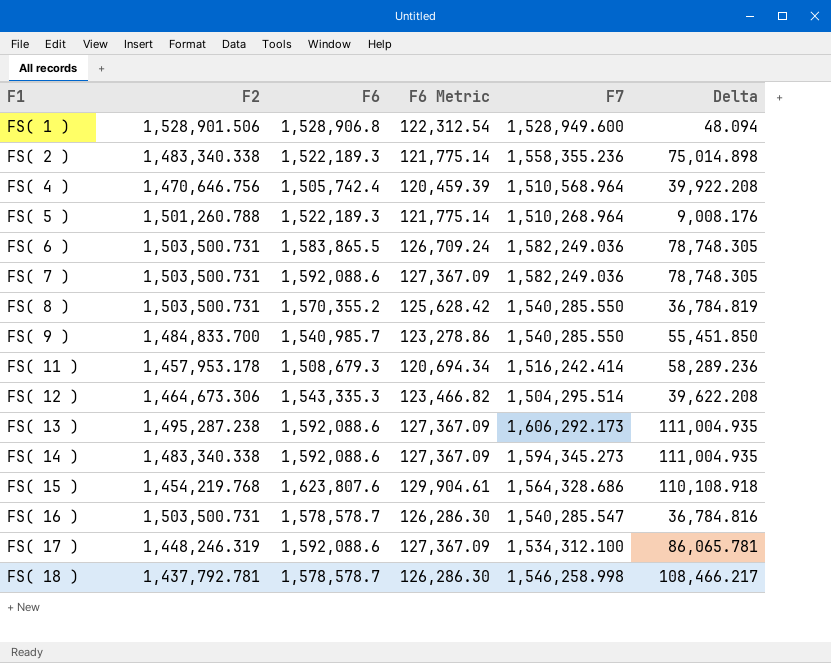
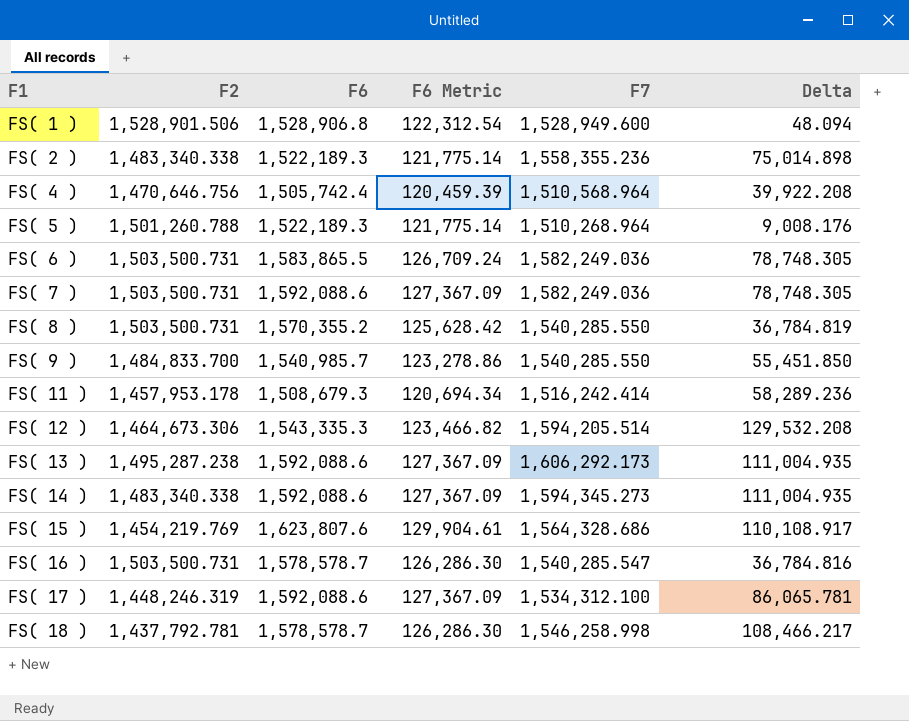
FS( 12 ) | F7: 1,504,295.514 -> 1,594,205.514
FS( 12 ) | Delta: 39,622.208 -> 129,532.208
FS( 15 ) | F2: 1,454,219.768 -> 1,454,219.769
FS( 15 ) | Delta: 110,108.918 -> 110,108.917

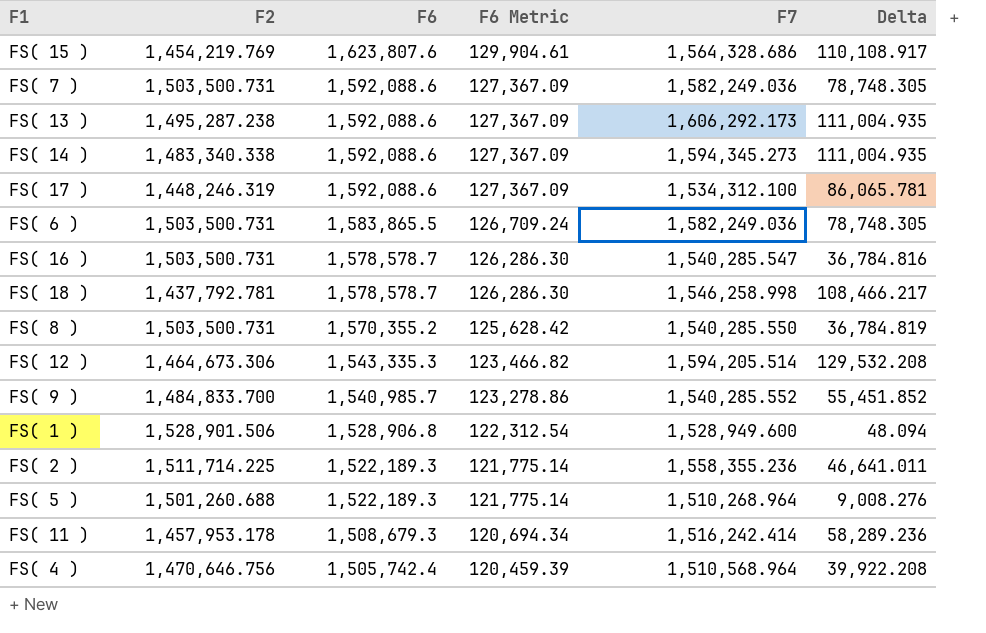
row order: F1 ascending -> F6 descending
FS( 9 ) | F7: 1,540,285.550 -> 1,540,285.552
FS( 9 ) | Delta: 55,451.850 -> 55,451.852
FS( 2 ) | F2: 1,483,340.338 -> 1,511,714.225
FS( 2 ) | Delta: 75,014.898 -> 46,641.011
FS( 5 ) | F2: 1,501,260.788 -> 1,501,260.688
FS( 5 ) | Delta: 9,008.176 -> 9,008.276

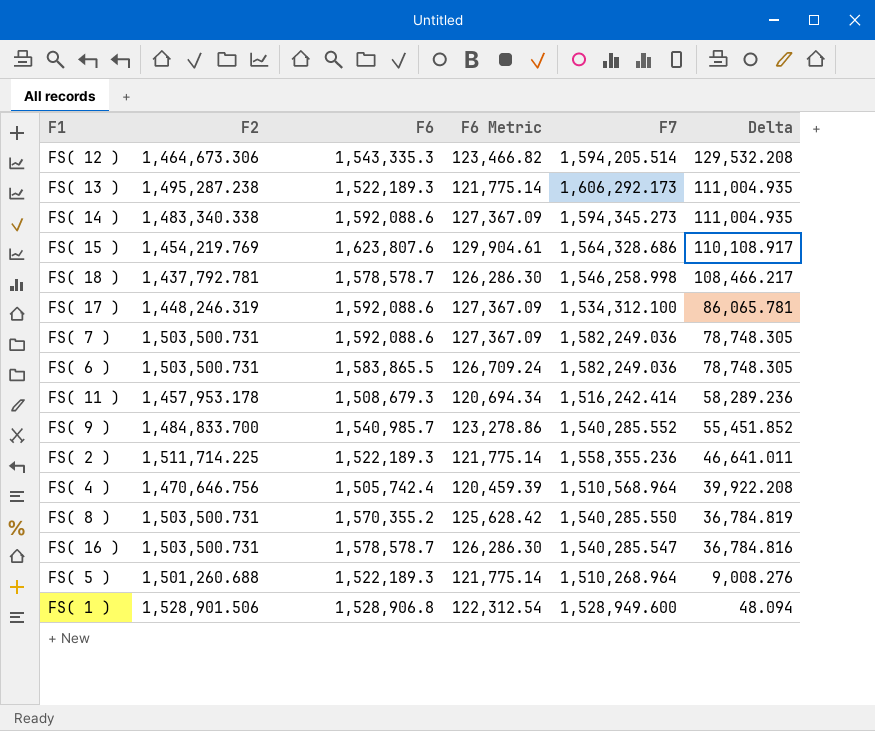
row order: F6 descending -> Delta descending
FS( 13 ) | F6: 1,592,088.6 -> 1,522,189.3
FS( 13 ) | F6 Metric: 127,367.09 -> 121,775.14

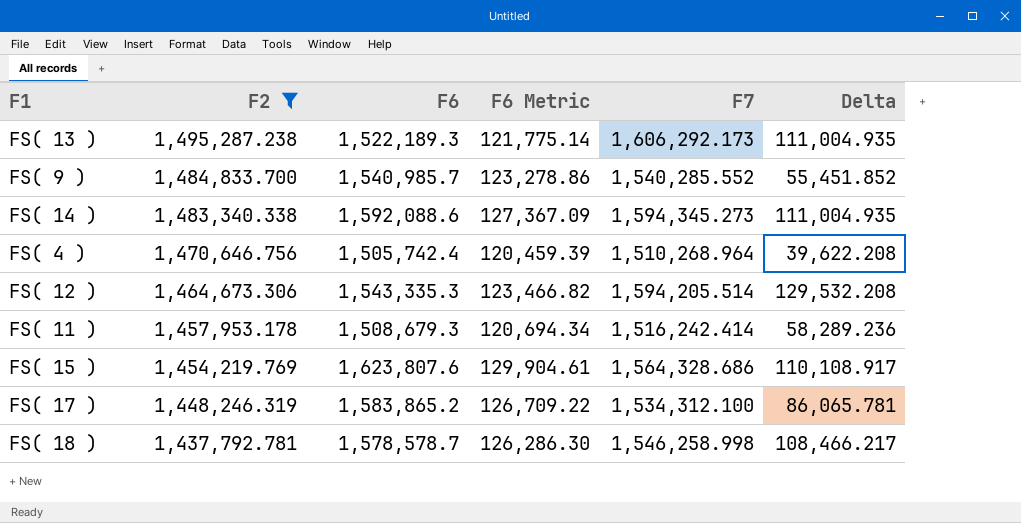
filter: none -> F2 <= 1,495,287.238
row order: Delta descending -> F2 descending
FS( 4 ) | F7: 1,510,568.964 -> 1,510,268.964
FS( 4 ) | Delta: 39,922.208 -> 39,622.208
FS( 17 ) | F6: 1,592,088.6 -> 1,583,865.2
FS( 17 ) | F6 Metric: 127,367.09 -> 126,709.22

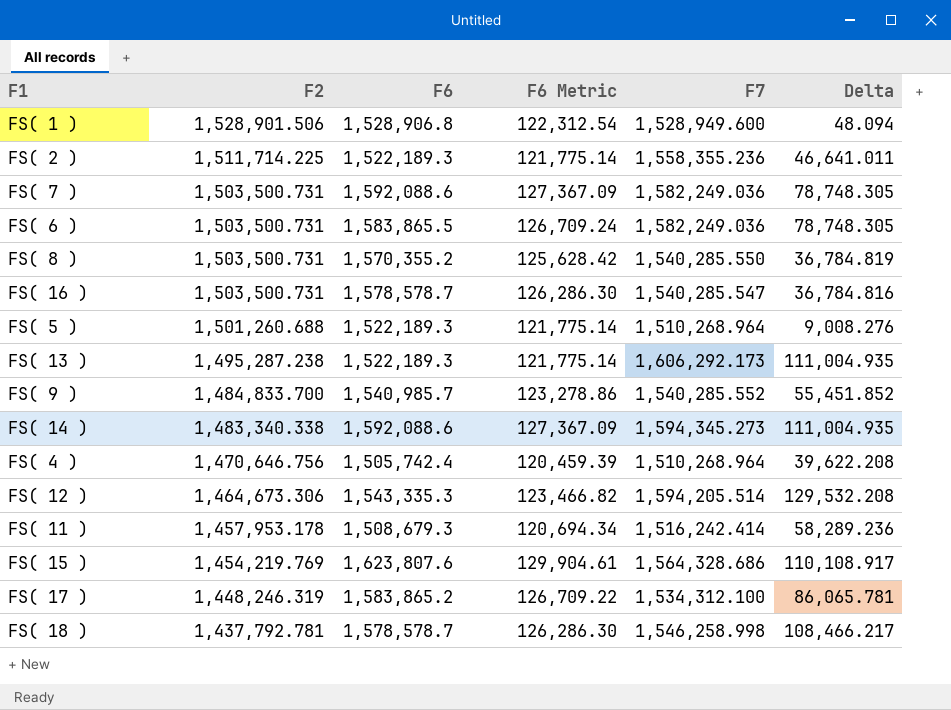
filter: F2 <= 1,495,287.238 -> none

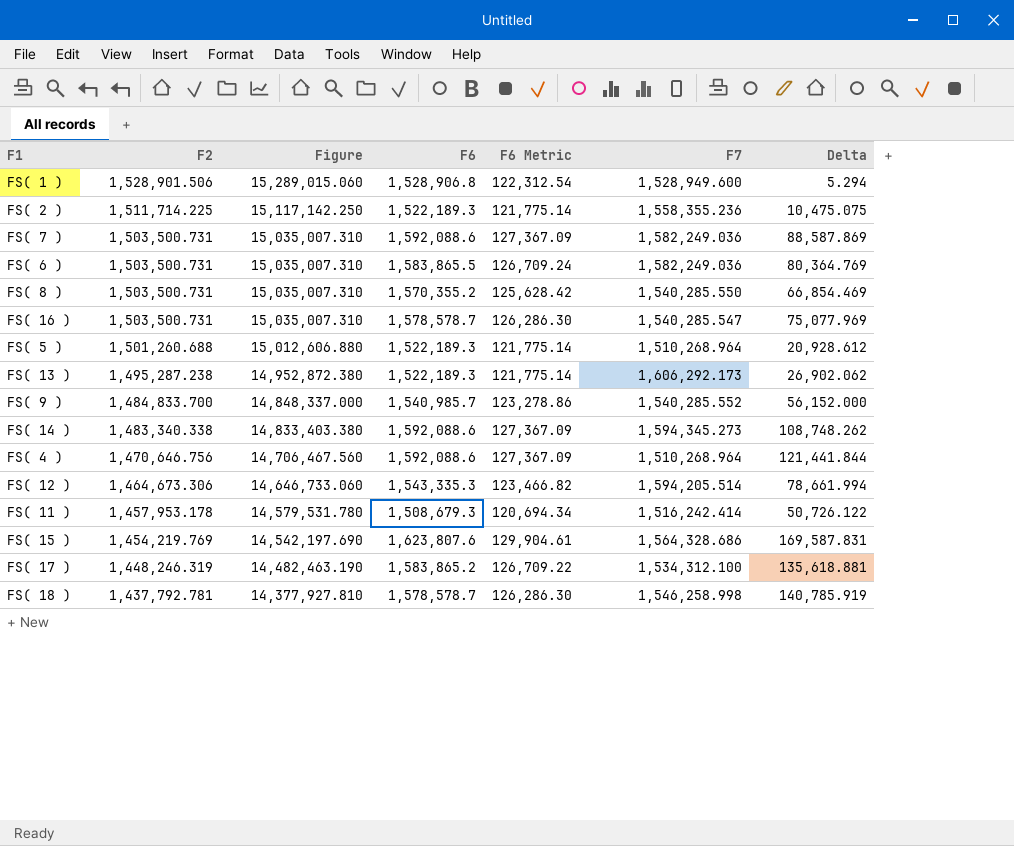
column Figure | formula: none -> [F2] * 10
column Delta | formula: [F7] - [F2] -> [F6] - [F2]
FS( 4 ) | F6: 1,505,742.4 -> 1,592,088.6
FS( 4 ) | F6 Metric: 120,459.39 -> 127,367.09

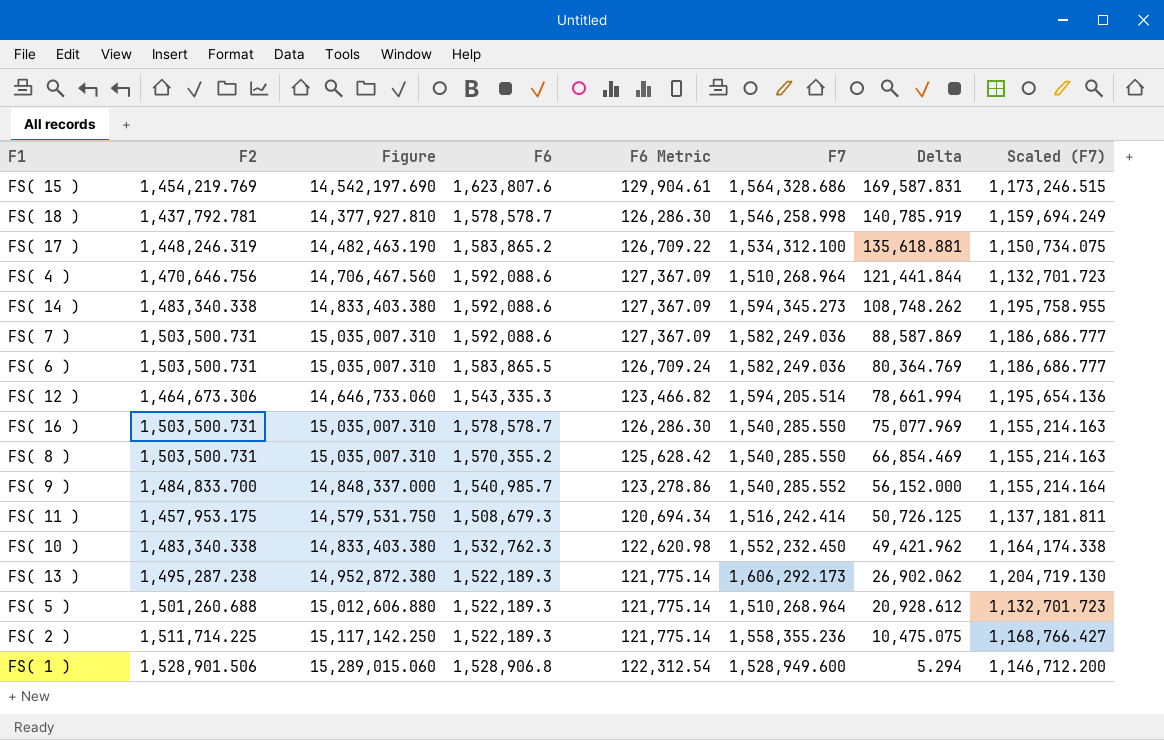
row order: F2 descending -> Delta descending
column Scaled (F7) | formula: none -> [F7] * 0.75
FS( 16 ) | F7: 1,540,285.547 -> 1,540,285.550
FS( 11 ) | F2: 1,457,953.178 -> 1,457,953.175
FS( 11 ) | Figure: 14,579,531.780 -> 14,579,531.750
FS( 11 ) | Delta: 50,726.122 -> 50,726.125
row FS( 10 ): none -> 1,483,340.338 | 14,833,403.380 | 1,532,762.3 | 122,620.98 | 1,552,232.450 | 49,421.962 | 1,164,174.338

